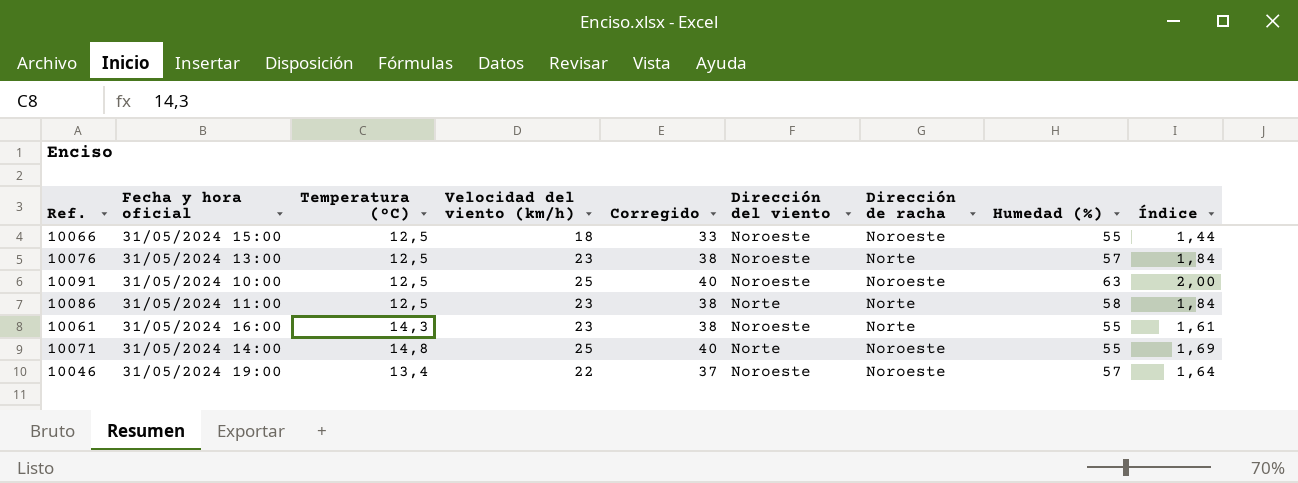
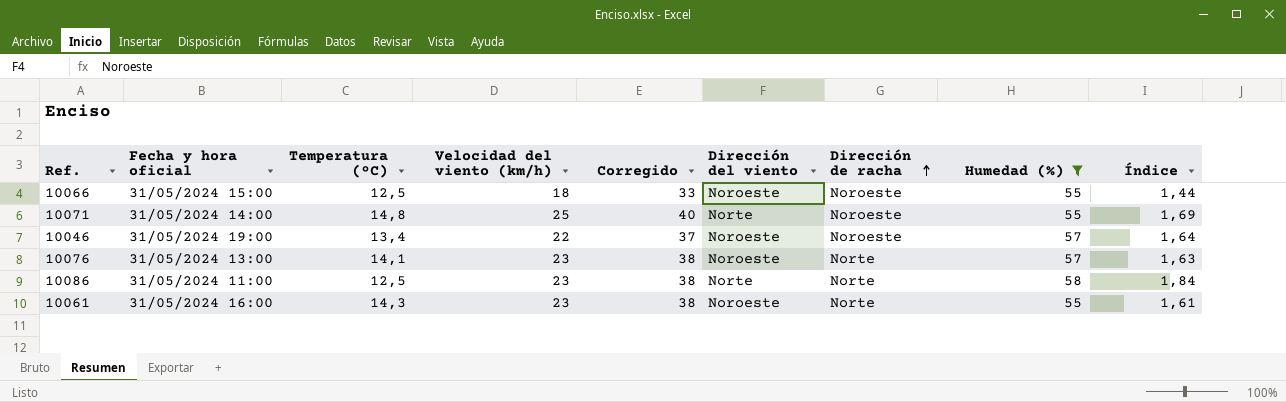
filter: none -> Humedad (%) != 63
row order: none -> Dirección de racha ascending
10076 | Temperatura (ºC): 12,5 -> 14,1
10076 | Índice: 1,84 -> 1,63

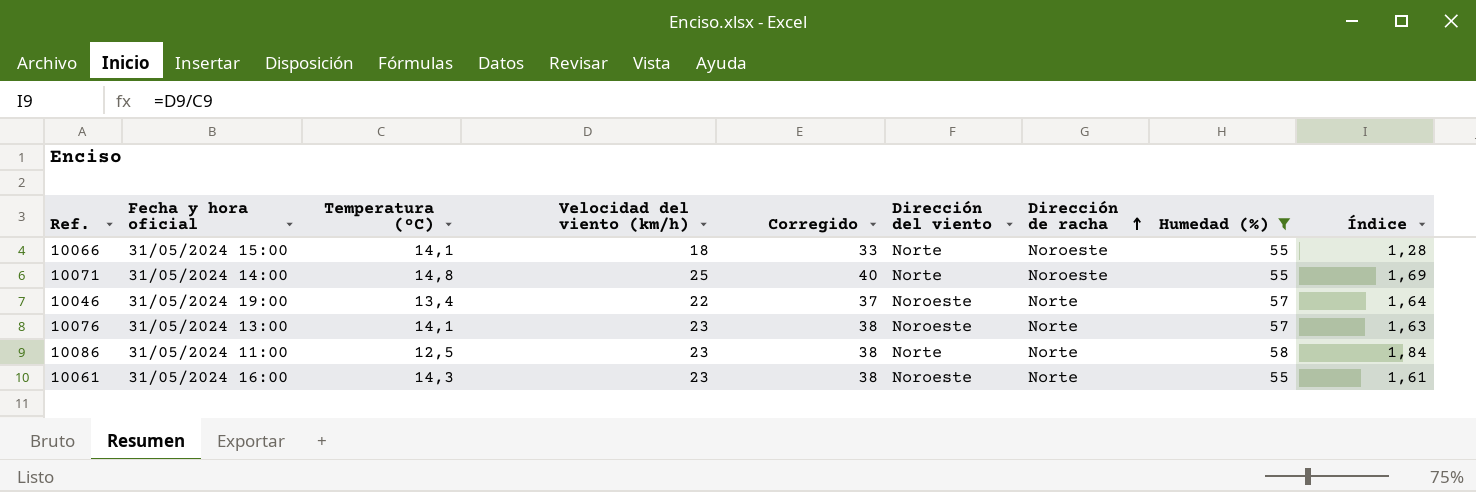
10066 | Temperatura (ºC): 12,5 -> 14,1
10066 | Dirección del viento: Noroeste -> Norte
10066 | Índice: 1,44 -> 1,28
10046 | Dirección de racha: Noroeste -> Norte

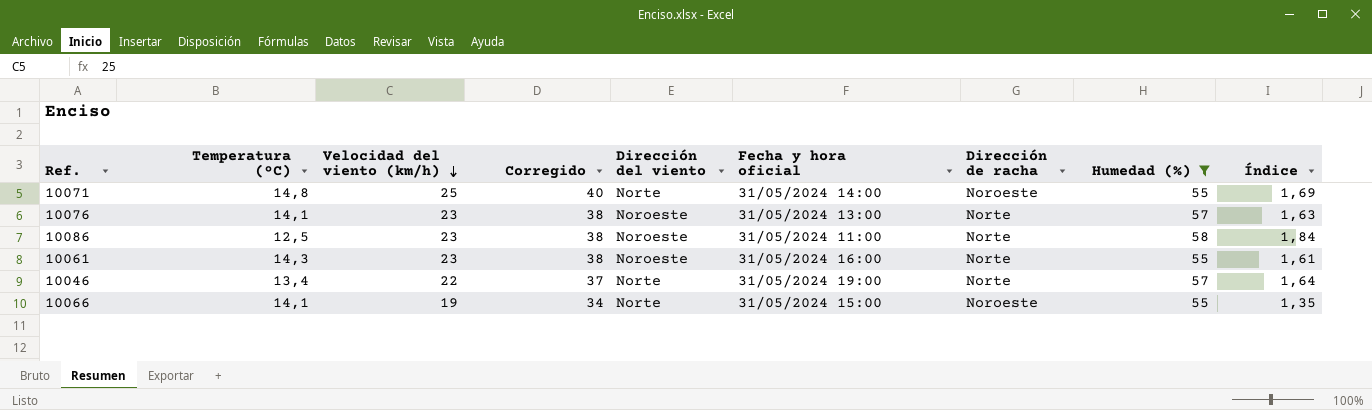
row order: Dirección de racha ascending -> Velocidad del viento (km/h) descending
column Fecha y hora oficial | position: 2 -> 6
10086 | Dirección del viento: Norte -> Noroeste
10046 | Dirección del viento: Noroeste -> Norte
10066 | Velocidad del viento (km/h): 18 -> 19
10066 | Corregido: 33 -> 34
10066 | Índice: 1,28 -> 1,35

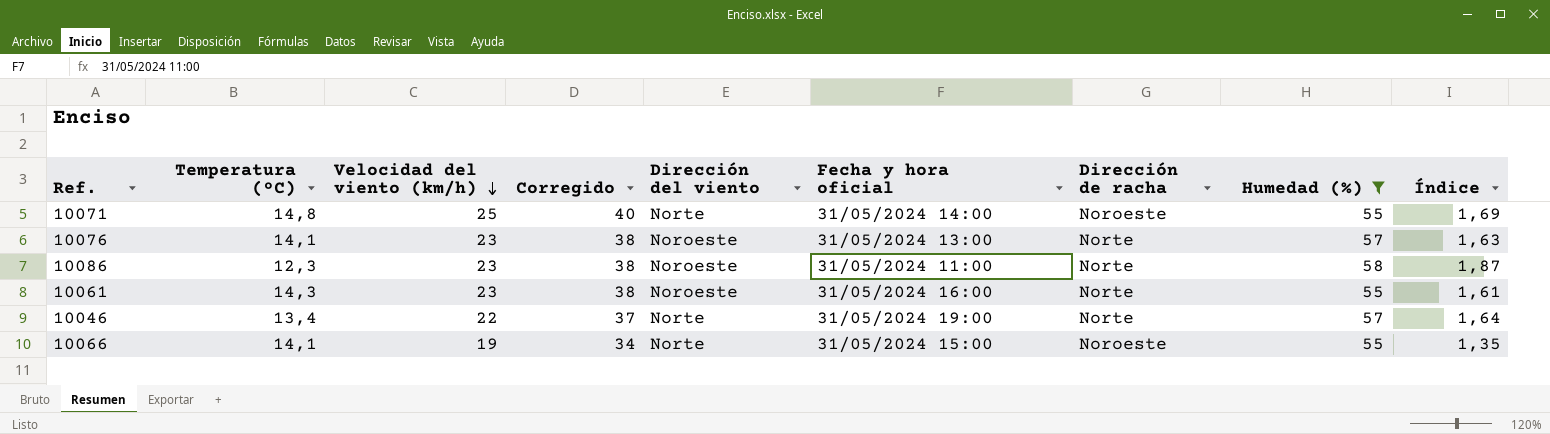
10086 | Temperatura (ºC): 12,5 -> 12,3
10086 | Índice: 1,84 -> 1,87

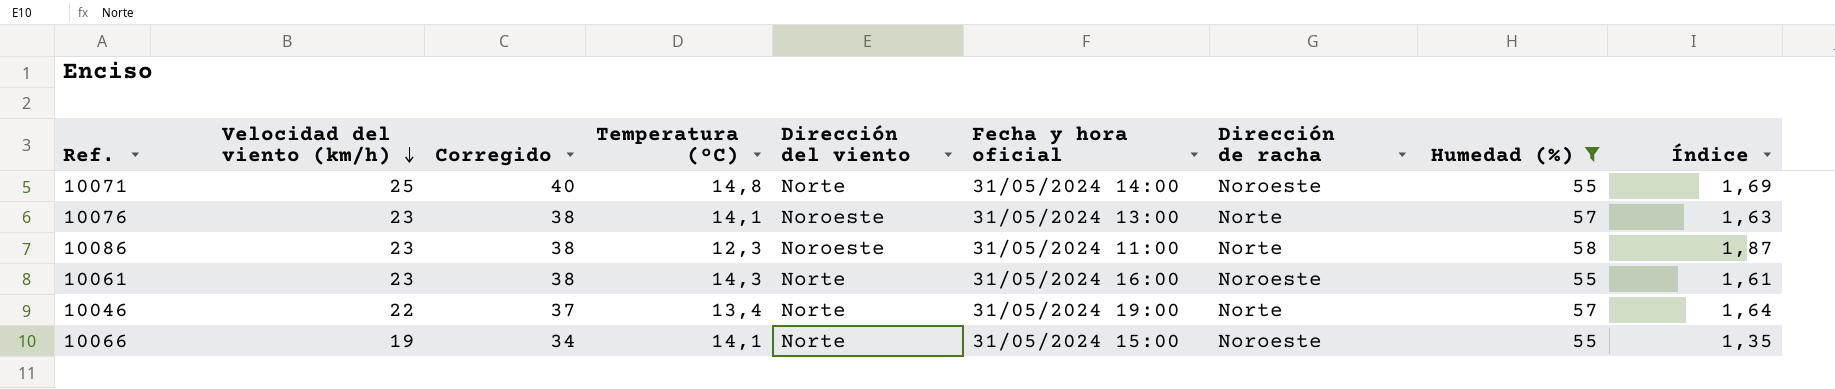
column Temperatura (ºC) | position: 2 -> 4
10061 | Dirección del viento: Noroeste -> Norte
10061 | Dirección de racha: Norte -> Noroeste

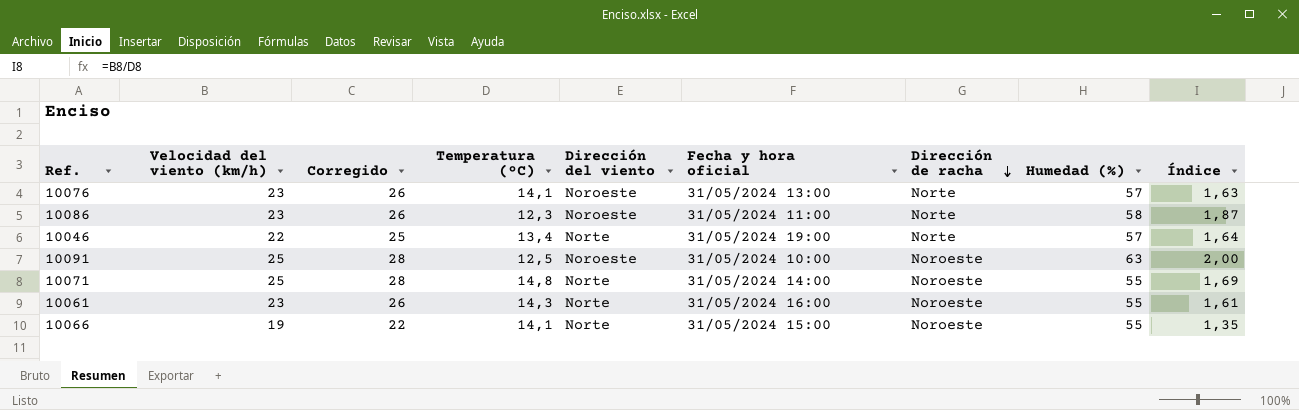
filter: Humedad (%) != 63 -> none
row order: Velocidad del viento (km/h) descending -> Dirección de racha descending
column Corregido | formula: [Velocidad del viento (km/h)] + 15 -> [Velocidad del viento (km/h)] + 3

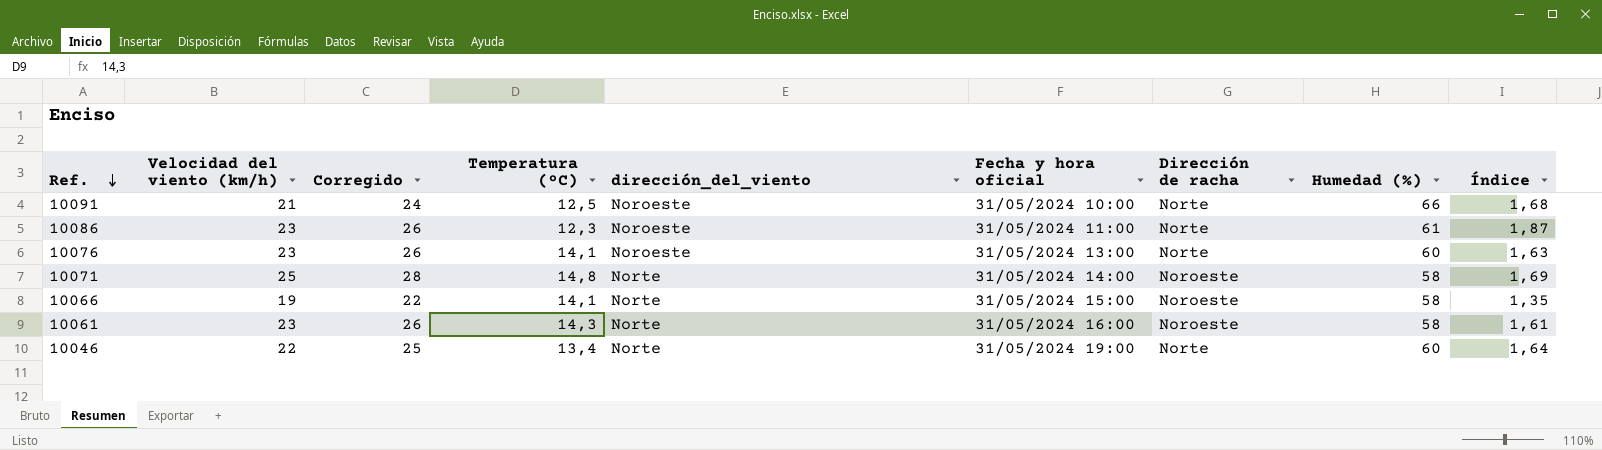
row order: Dirección de racha descending -> Ref. descending
column name: Dirección del viento -> dirección_del_viento
10091 | Velocidad del viento (km/h): 25 -> 21
10091 | Corregido: 28 -> 24
10091 | Dirección de racha: Noroeste -> Norte
10091 | Humedad (%): 63 -> 66
10091 | Índice: 2,00 -> 1,68
10086 | Humedad (%): 58 -> 61
10076 | Humedad (%): 57 -> 60
10071 | Humedad (%): 55 -> 58
10066 | Humedad (%): 55 -> 58
10061 | Humedad (%): 55 -> 58
10046 | Humedad (%): 57 -> 60

